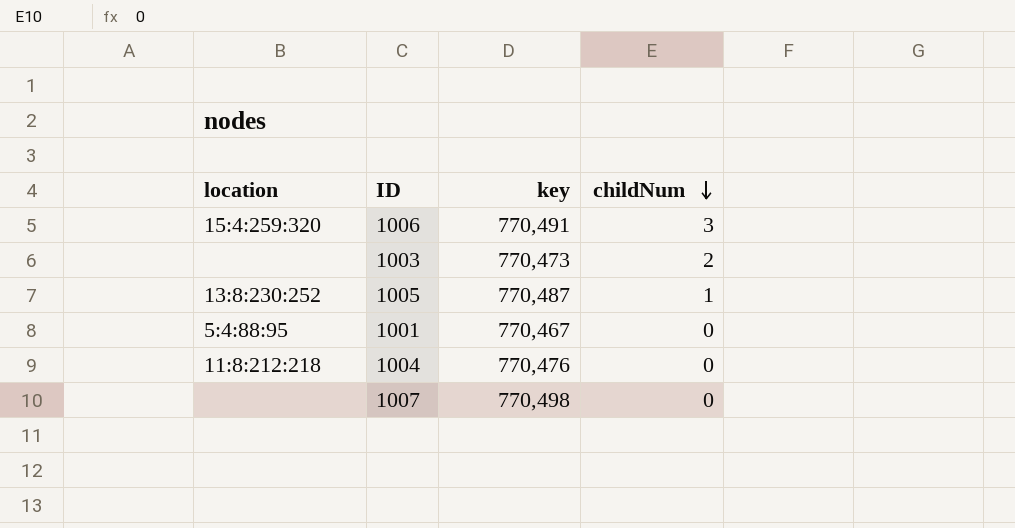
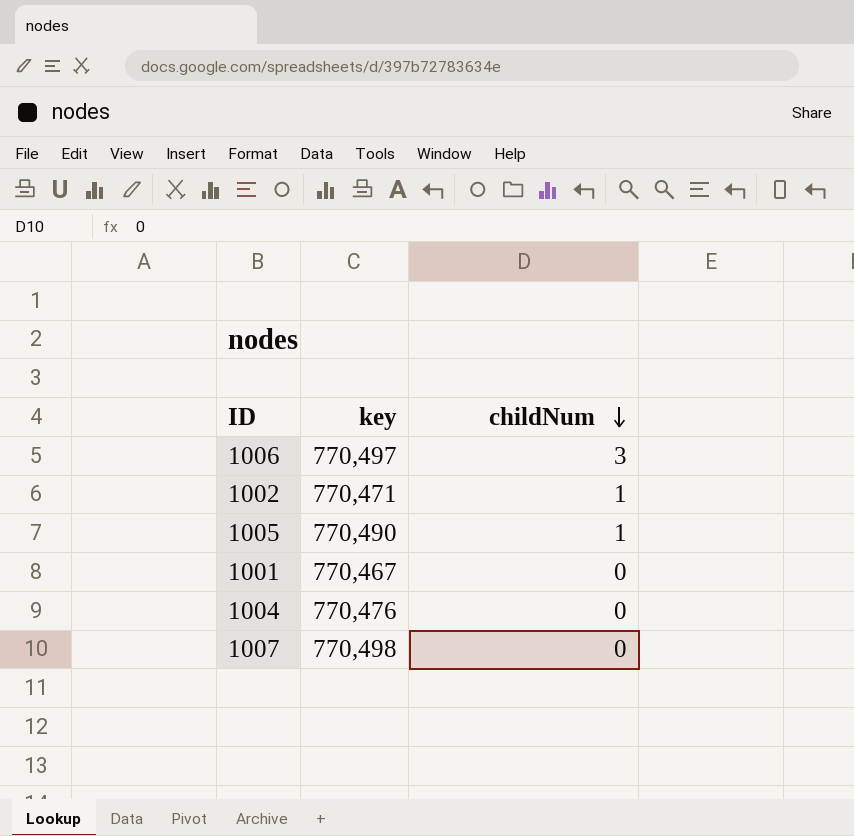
column location | position: 1 -> none
row 1003: none | 770,473 | 2 -> none
1006 | key: 770,491 -> 770,497
row 1002: none -> 770,471 | 1
1005 | key: 770,487 -> 770,490

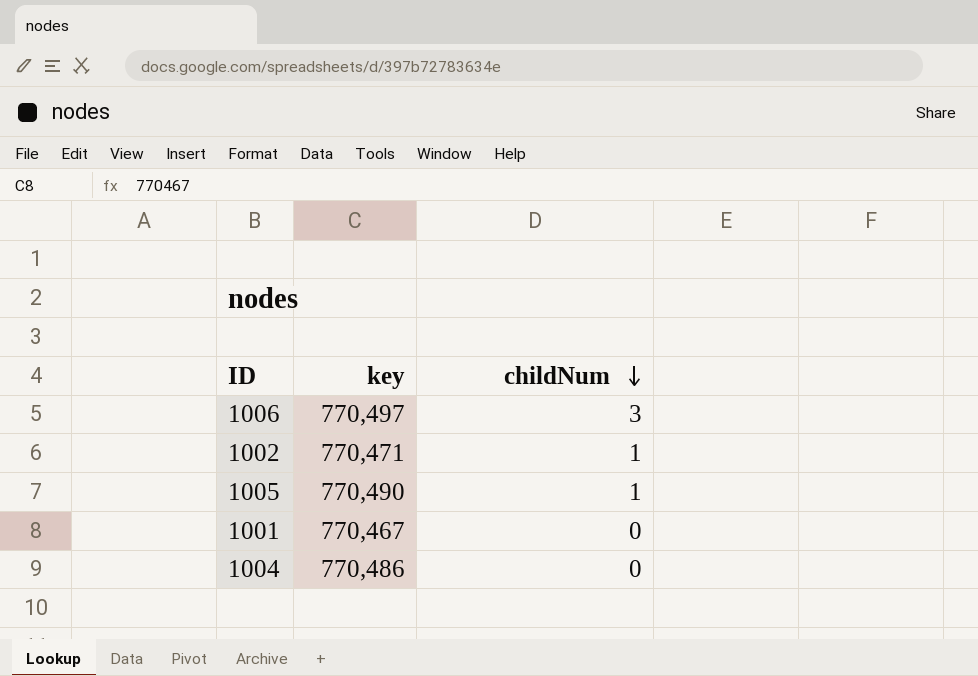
row 1007: 770,498 | 0 -> none
1004 | key: 770,476 -> 770,486

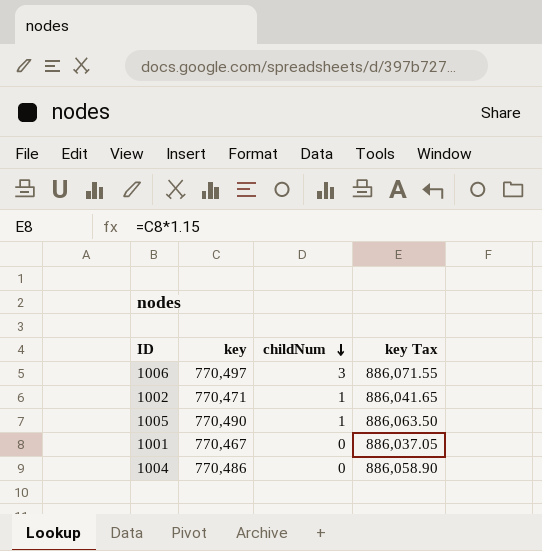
column key Tax | formula: none -> [key] * 1.15

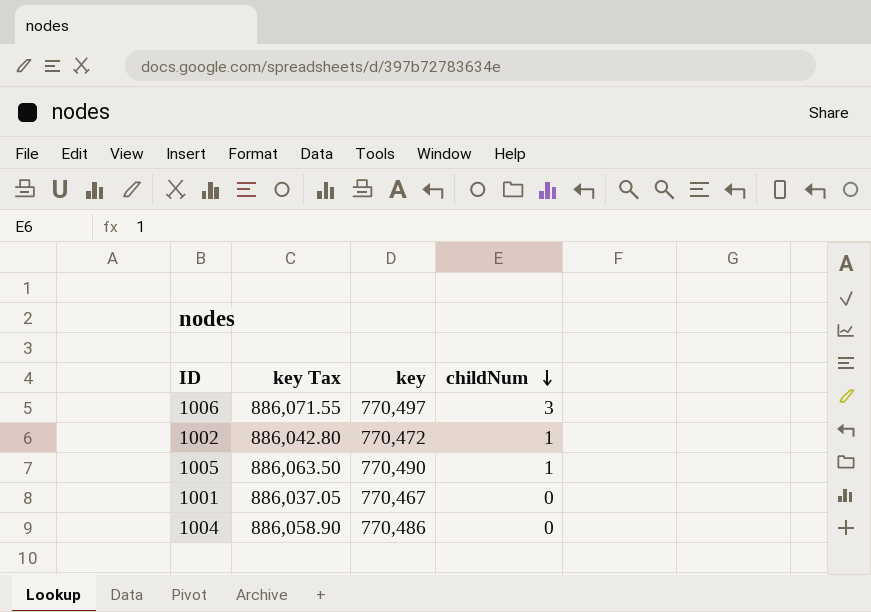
column key Tax | position: 4 -> 2
1002 | key Tax: 886,041.65 -> 886,042.80
1002 | key: 770,471 -> 770,472

